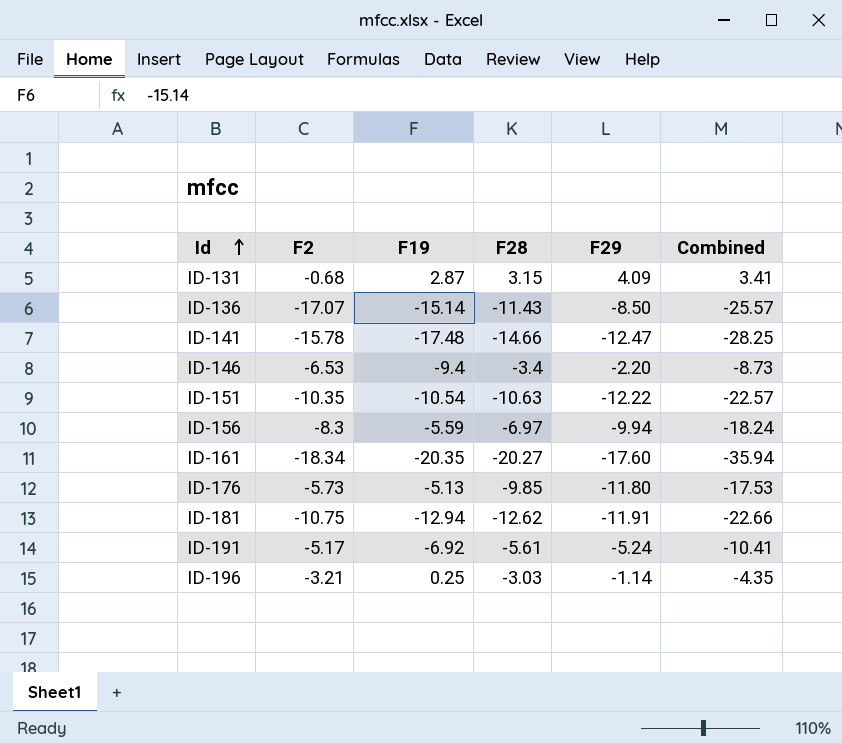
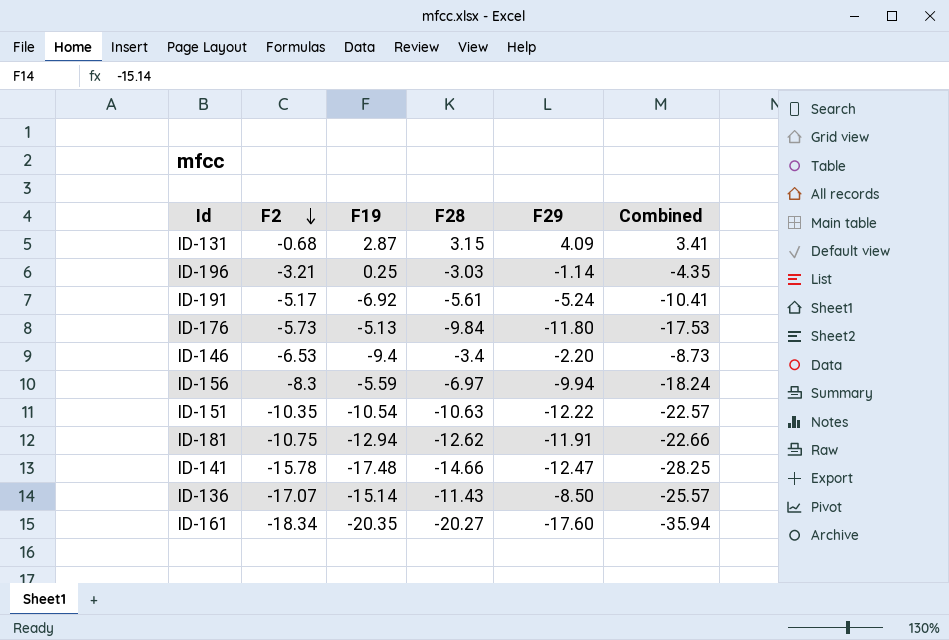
row order: Id ascending -> F2 descending
ID-176 | F28: -9.85 -> -9.84

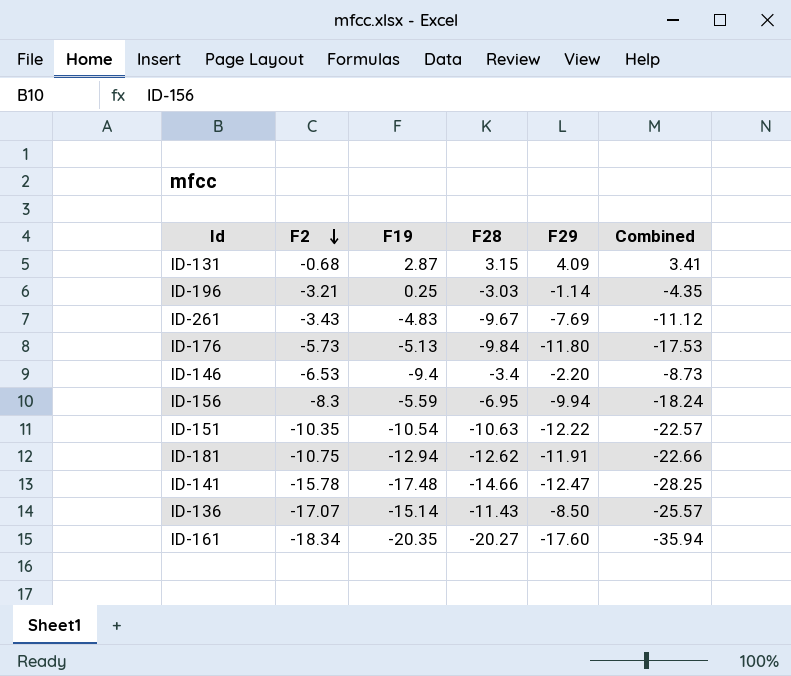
row ID-191: -5.17 | -6.92 | -5.61 | -5.24 | -10.41 -> none
row ID-261: none -> -3.43 | -4.83 | -9.67 | -7.69 | -11.12
ID-156 | F28: -6.97 -> -6.95

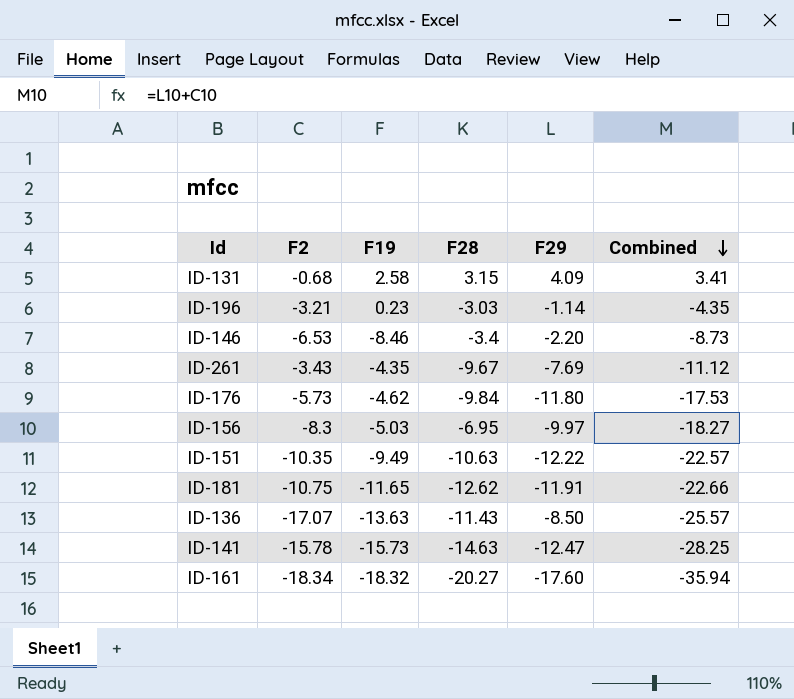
row order: F2 descending -> Combined descending
ID-131 | F19: 2.87 -> 2.58
ID-196 | F19: 0.25 -> 0.23
ID-146 | F19: -9.4 -> -8.46
ID-261 | F19: -4.83 -> -4.35
ID-176 | F19: -5.13 -> -4.62
ID-156 | F19: -5.59 -> -5.03
ID-156 | F29: -9.94 -> -9.97
ID-156 | Combined: -18.24 -> -18.27
ID-151 | F19: -10.54 -> -9.49
ID-181 | F19: -12.94 -> -11.65
ID-136 | F19: -15.14 -> -13.63
ID-141 | F19: -17.48 -> -15.73
ID-141 | F28: -14.66 -> -14.63
ID-161 | F19: -20.35 -> -18.32

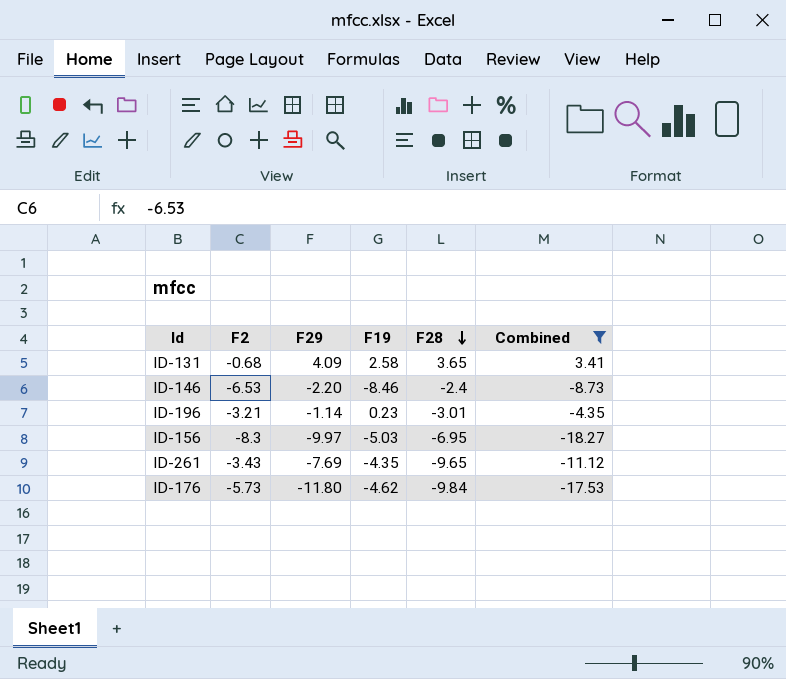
filter: none -> Combined >= -18.27
row order: Combined descending -> F28 descending
column F29 | position: 5 -> 3
ID-131 | F28: 3.15 -> 3.65
ID-146 | F28: -3.4 -> -2.4
ID-196 | F28: -3.03 -> -3.01
ID-261 | F28: -9.67 -> -9.65

